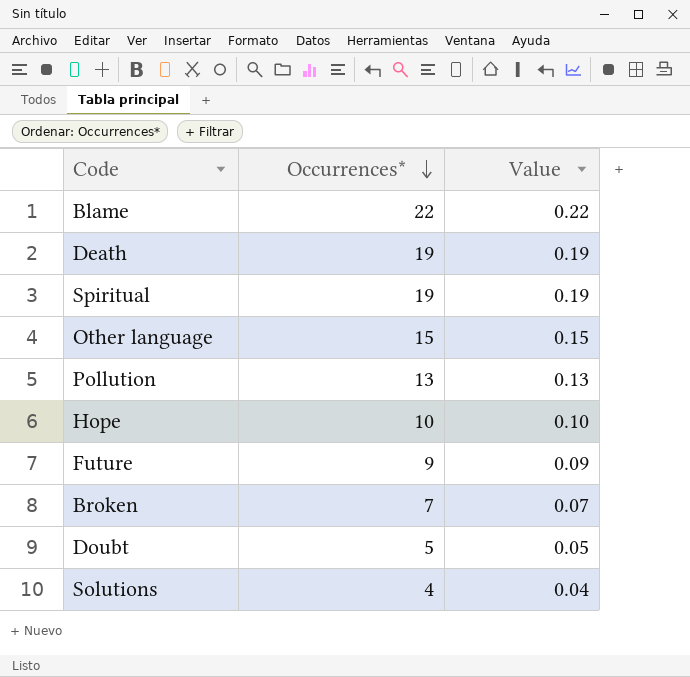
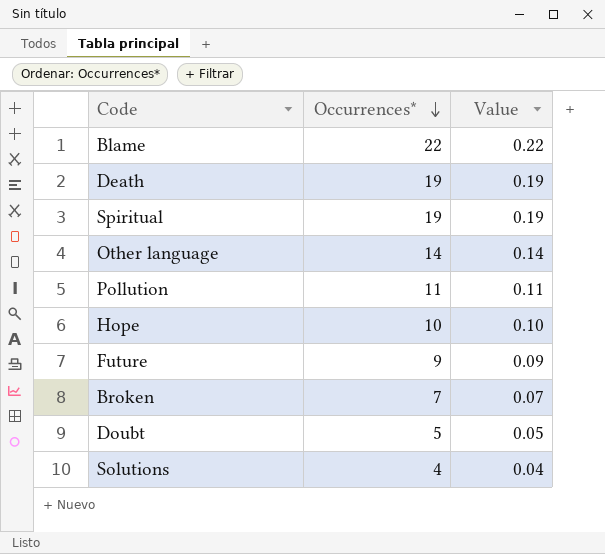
Other language | Occurrences*: 15 -> 14
Other language | Value: 0.15 -> 0.14
Pollution | Occurrences*: 13 -> 11
Pollution | Value: 0.13 -> 0.11

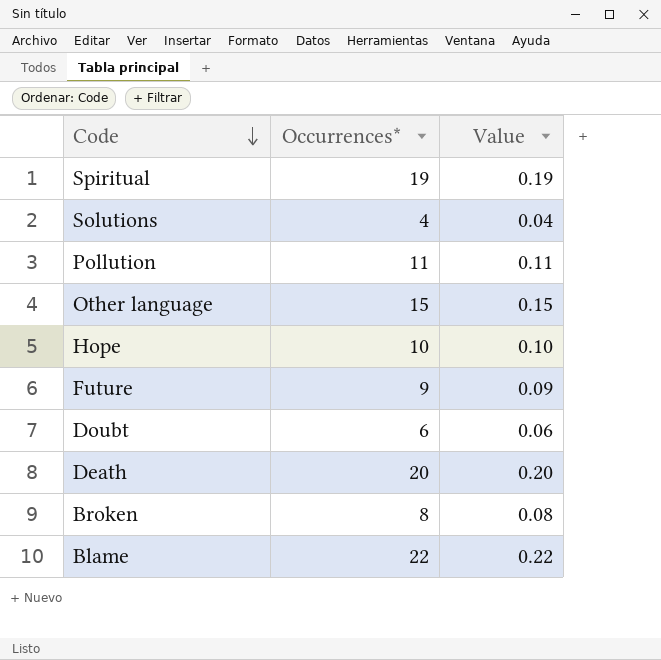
row order: Occurrences* descending -> Code descending
Other language | Occurrences*: 14 -> 15
Other language | Value: 0.14 -> 0.15
Doubt | Occurrences*: 5 -> 6
Doubt | Value: 0.05 -> 0.06
Death | Occurrences*: 19 -> 20
Death | Value: 0.19 -> 0.20
Broken | Occurrences*: 7 -> 8
Broken | Value: 0.07 -> 0.08

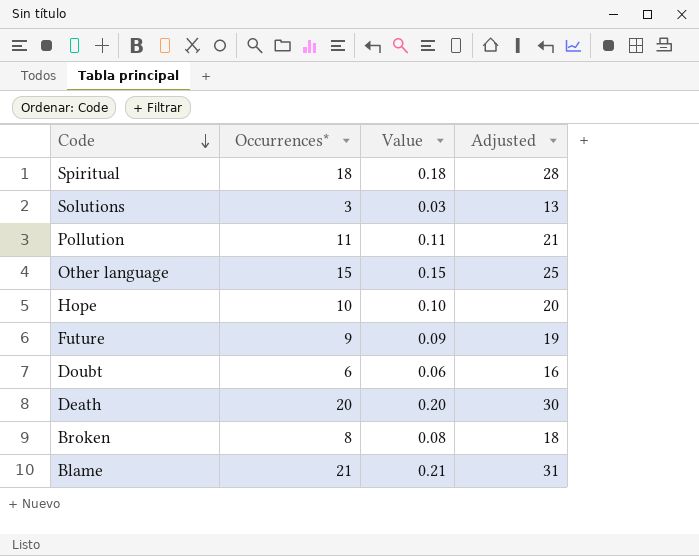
column Adjusted | formula: none -> [Occurrences*] + 10
Spiritual | Occurrences*: 19 -> 18
Spiritual | Value: 0.19 -> 0.18
Solutions | Occurrences*: 4 -> 3
Solutions | Value: 0.04 -> 0.03
Blame | Occurrences*: 22 -> 21
Blame | Value: 0.22 -> 0.21

